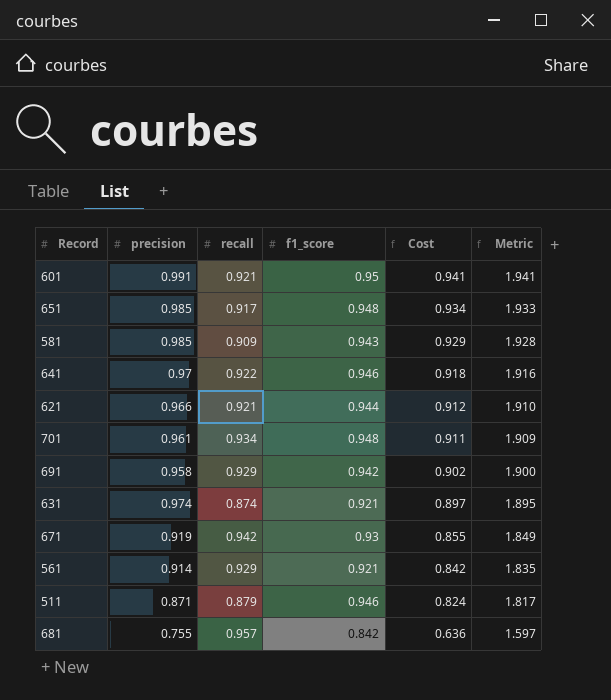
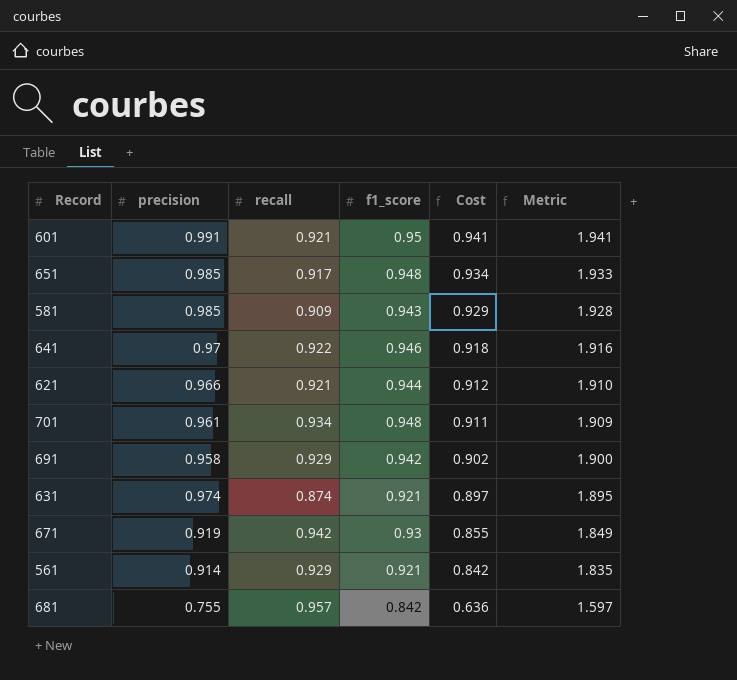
row 511: 0.871 | 0.879 | 0.946 | 0.824 | 1.817 -> none

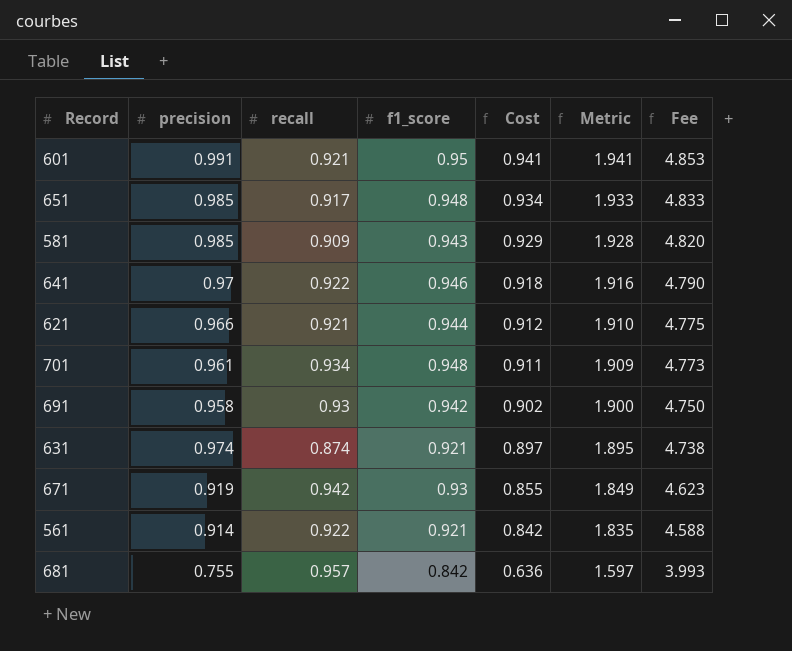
column Fee | formula: none -> [Metric] * 2.5
691 | recall: 0.929 -> 0.93
561 | recall: 0.929 -> 0.922

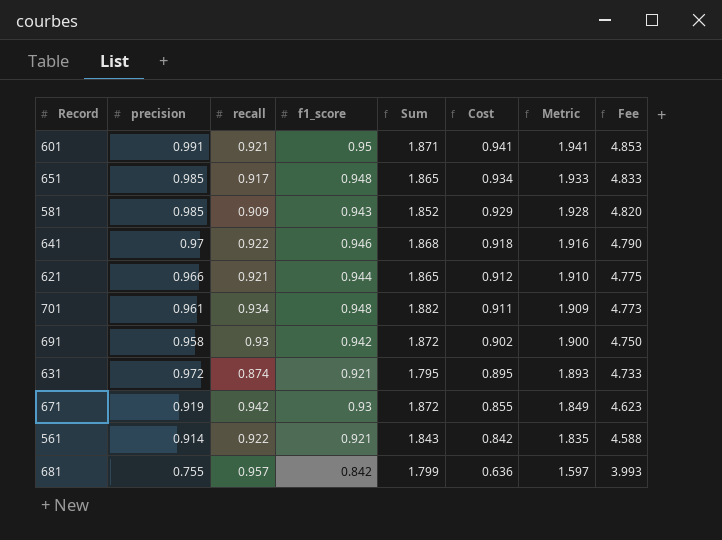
column Sum | formula: none -> [recall] + [f1_score]
631 | precision: 0.974 -> 0.972
631 | Cost: 0.897 -> 0.895
631 | Metric: 1.895 -> 1.893
631 | Fee: 4.738 -> 4.733

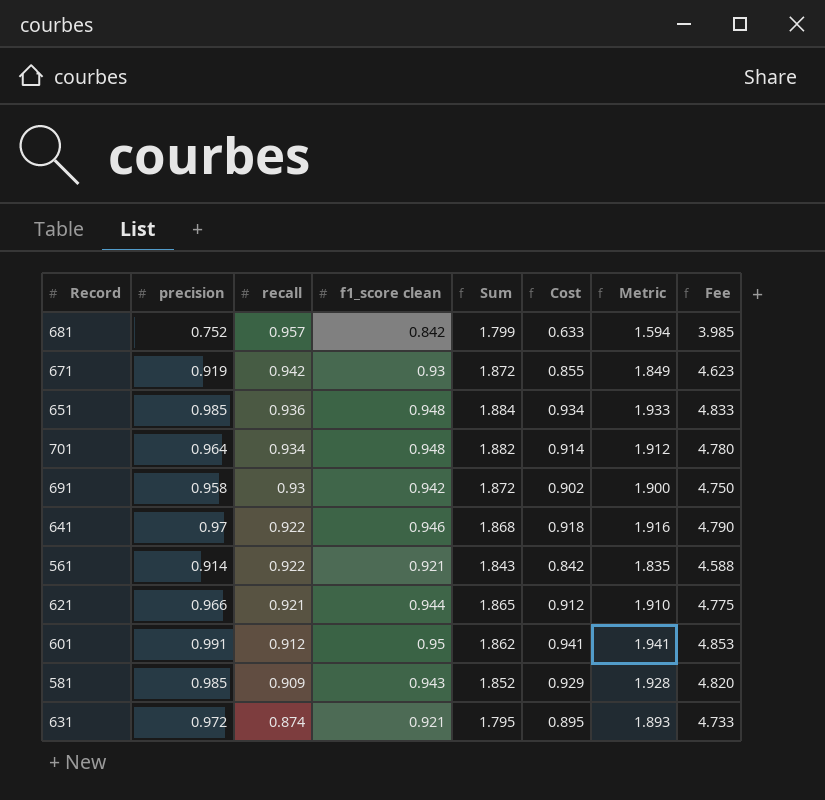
row order: Cost descending -> recall descending
column name: f1_score -> f1_score clean
681 | precision: 0.755 -> 0.752
681 | Cost: 0.636 -> 0.633
681 | Metric: 1.597 -> 1.594
681 | Fee: 3.993 -> 3.985
651 | recall: 0.917 -> 0.936
651 | Sum: 1.865 -> 1.884
701 | precision: 0.961 -> 0.964
701 | Cost: 0.911 -> 0.914
701 | Metric: 1.909 -> 1.912
701 | Fee: 4.773 -> 4.780
601 | recall: 0.921 -> 0.912
601 | Sum: 1.871 -> 1.862

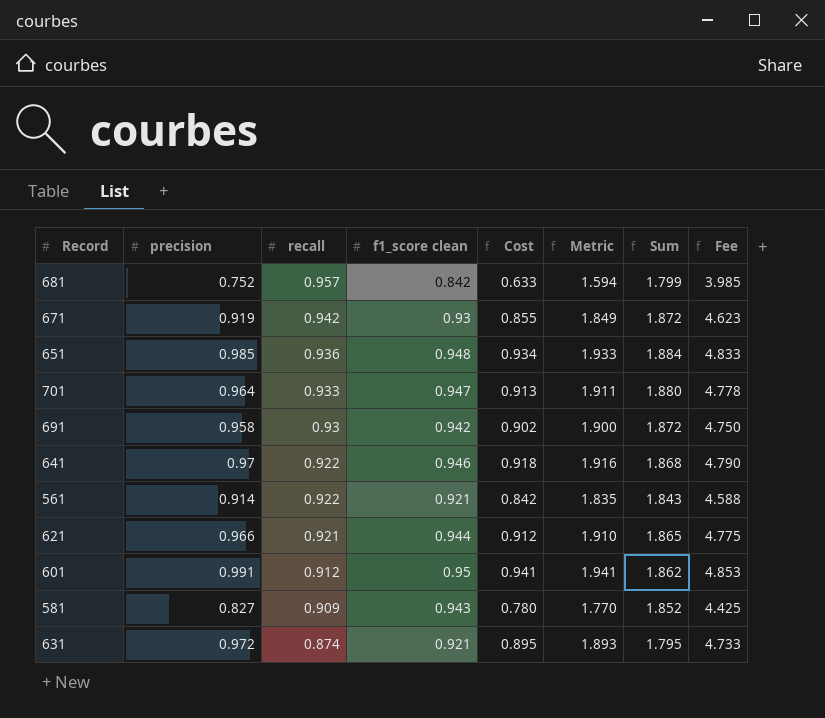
column Sum | position: 5 -> 7
701 | recall: 0.934 -> 0.933
701 | f1_score clean: 0.948 -> 0.947
701 | Cost: 0.914 -> 0.913
701 | Metric: 1.912 -> 1.911
701 | Sum: 1.882 -> 1.880
701 | Fee: 4.780 -> 4.778
581 | precision: 0.985 -> 0.827
581 | Cost: 0.929 -> 0.780
581 | Metric: 1.928 -> 1.770
581 | Fee: 4.820 -> 4.425

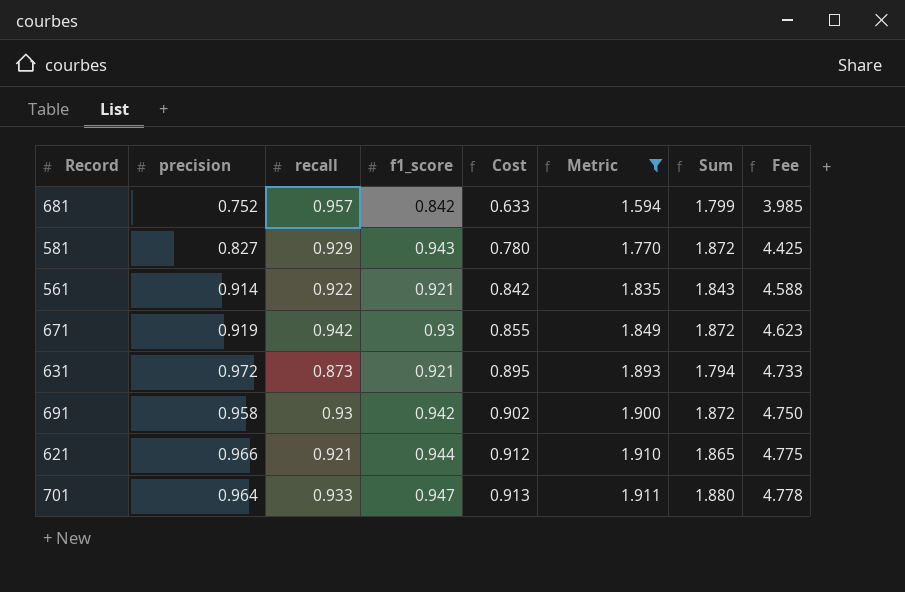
filter: none -> Metric <= 1.911
row order: recall descending -> Cost ascending
column name: f1_score clean -> f1_score
581 | recall: 0.909 -> 0.929
581 | Sum: 1.852 -> 1.872
631 | recall: 0.874 -> 0.873
631 | Sum: 1.795 -> 1.794

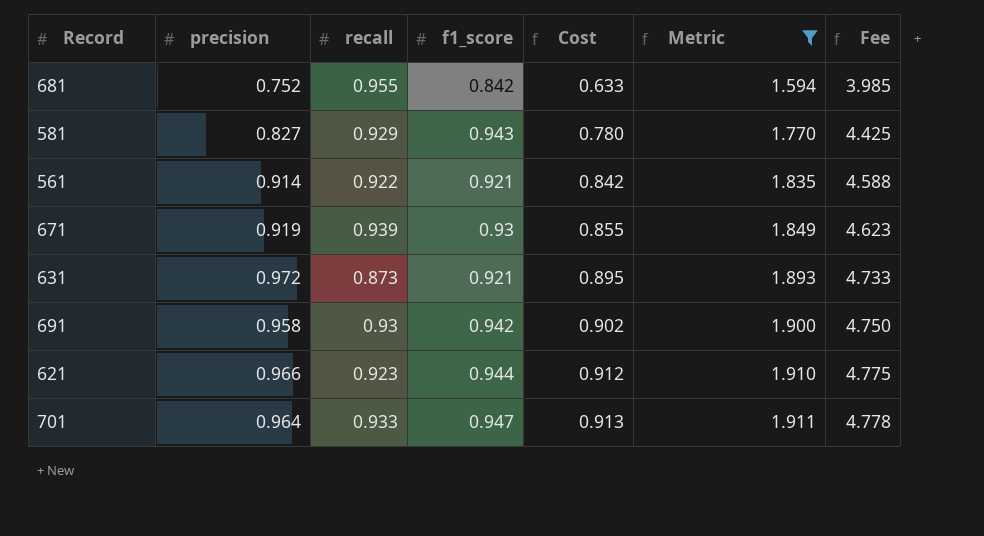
column Sum | formula: [recall] + [f1_score] -> none
681 | recall: 0.957 -> 0.955
671 | recall: 0.942 -> 0.939
621 | recall: 0.921 -> 0.923

